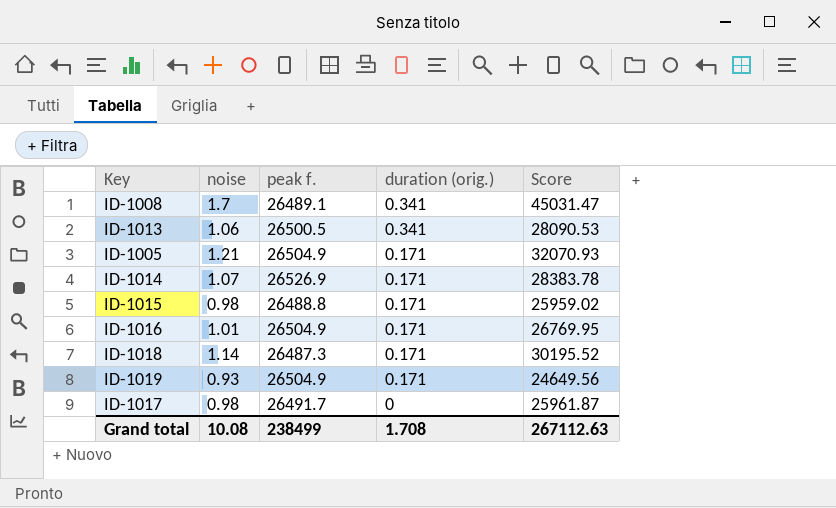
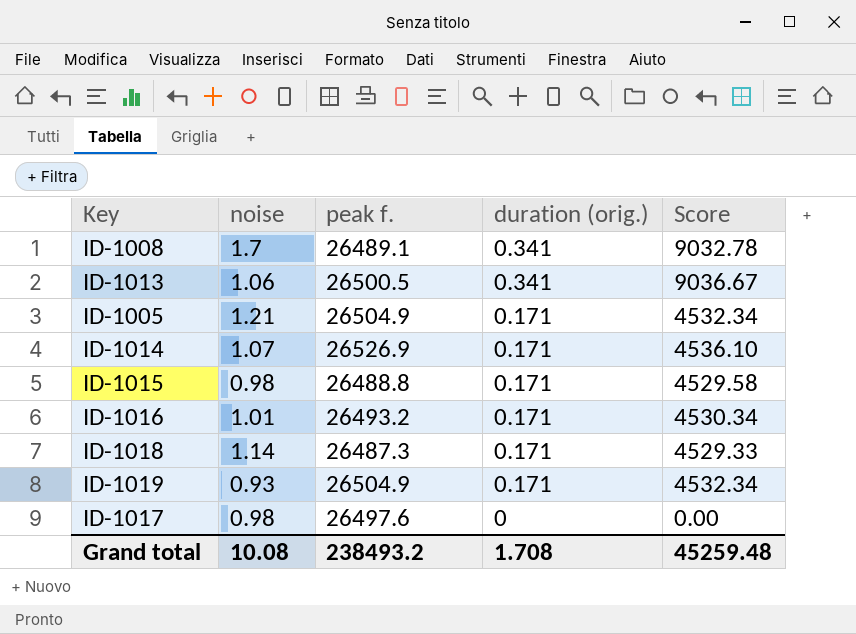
column Score | formula: [noise] * [peak f.] -> [peak f.] * [duration (orig.)]
ID-1016 | peak f.: 26504.9 -> 26493.2
ID-1017 | peak f.: 26491.7 -> 26497.6
Grand total | peak f.: 238499 -> 238493.2
Grand total | Score: 267112.63 -> 45259.48

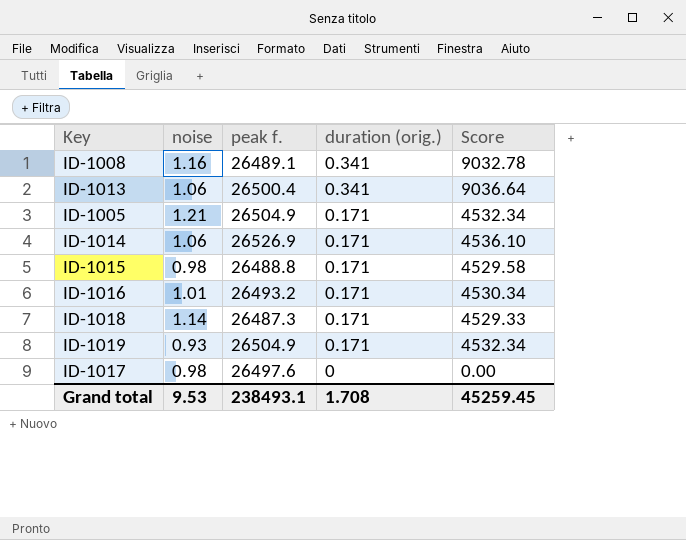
ID-1008 | noise: 1.7 -> 1.16
ID-1013 | peak f.: 26500.5 -> 26500.4
ID-1013 | Score: 9036.67 -> 9036.64
ID-1014 | noise: 1.07 -> 1.06
Grand total | noise: 10.08 -> 9.53
Grand total | peak f.: 238493.2 -> 238493.1
Grand total | Score: 45259.48 -> 45259.45

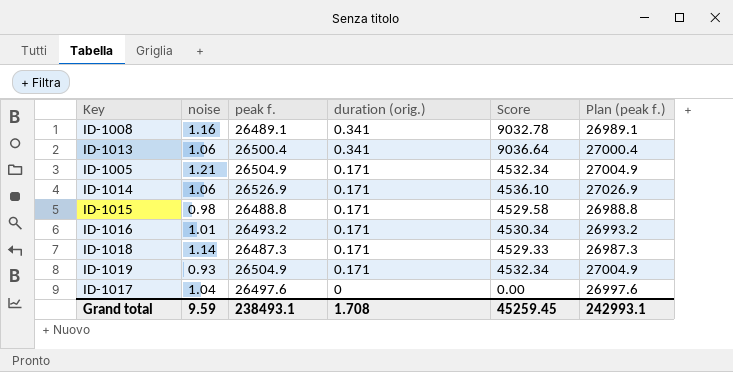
column Plan (peak f.) | formula: none -> [peak f.] + 500
ID-1017 | noise: 0.98 -> 1.04
Grand total | noise: 9.53 -> 9.59

